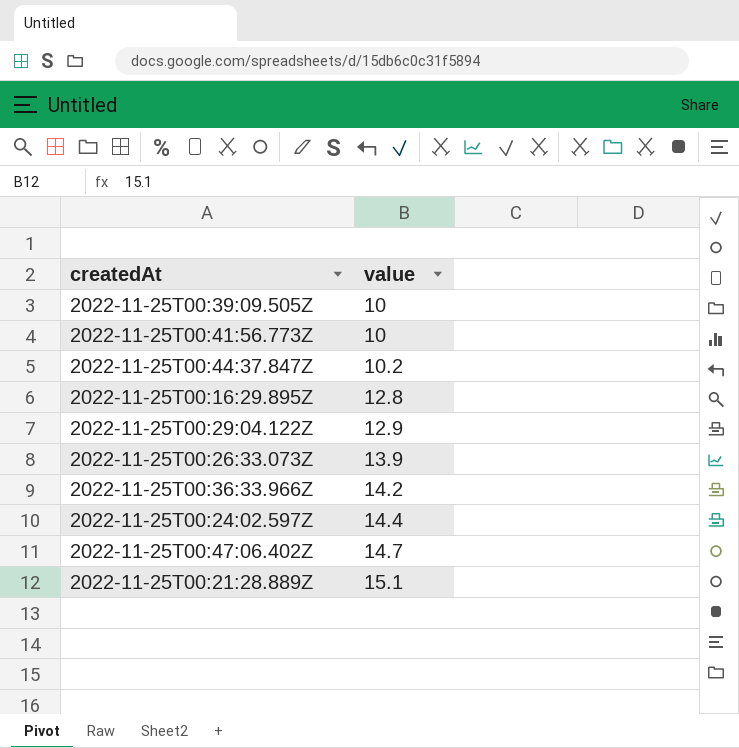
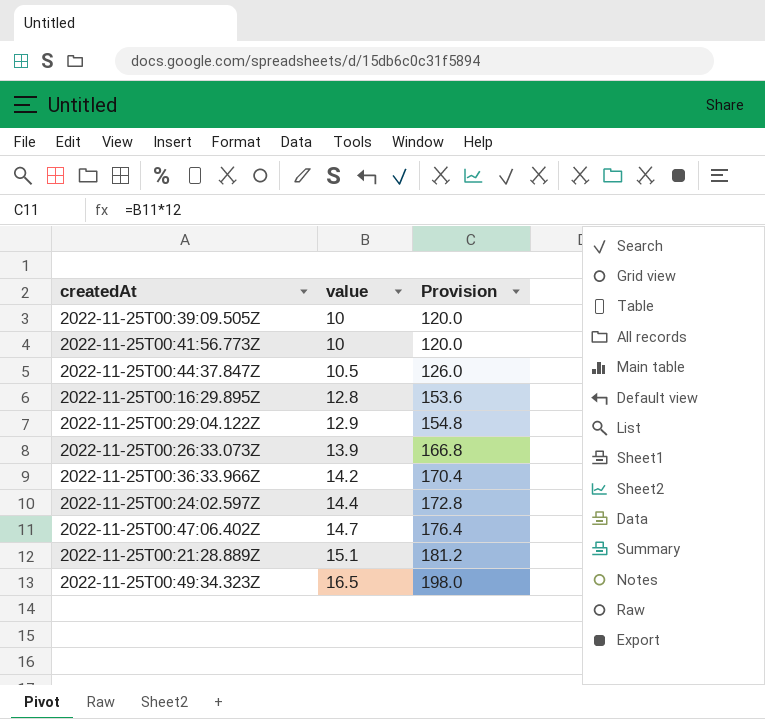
column Provision | formula: none -> [value] * 12
2022-11-25T00:44:37.847Z | value: 10.2 -> 10.5
row 2022-11-25T00:49:34.323Z: none -> 16.5 | 198.0

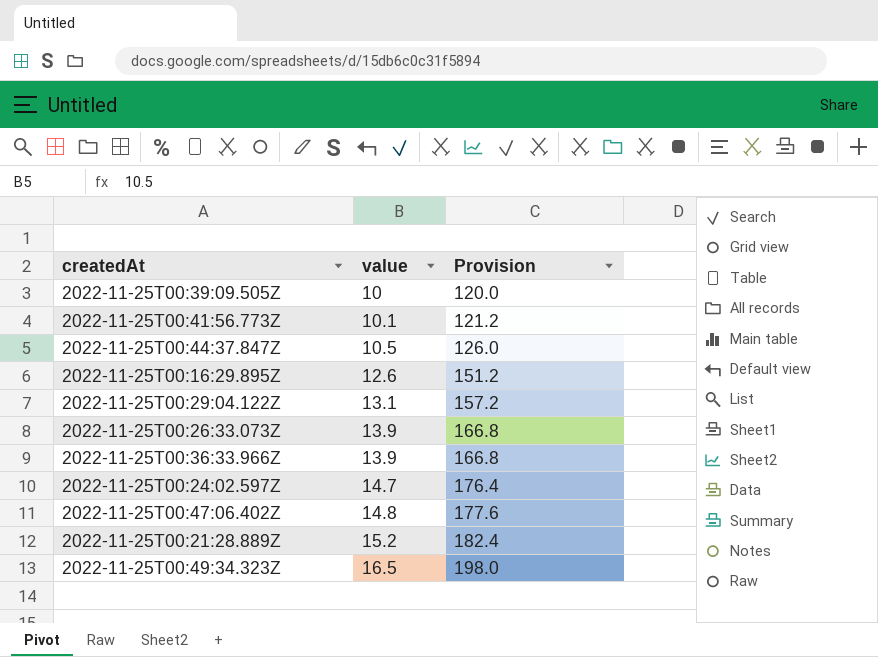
2022-11-25T00:41:56.773Z | value: 10 -> 10.1
2022-11-25T00:41:56.773Z | Provision: 120.0 -> 121.2
2022-11-25T00:16:29.895Z | value: 12.8 -> 12.6
2022-11-25T00:16:29.895Z | Provision: 153.6 -> 151.2
2022-11-25T00:29:04.122Z | value: 12.9 -> 13.1
2022-11-25T00:29:04.122Z | Provision: 154.8 -> 157.2
2022-11-25T00:36:33.966Z | value: 14.2 -> 13.9
2022-11-25T00:36:33.966Z | Provision: 170.4 -> 166.8
2022-11-25T00:24:02.597Z | value: 14.4 -> 14.7
2022-11-25T00:24:02.597Z | Provision: 172.8 -> 176.4
2022-11-25T00:47:06.402Z | value: 14.7 -> 14.8
2022-11-25T00:47:06.402Z | Provision: 176.4 -> 177.6
2022-11-25T00:21:28.889Z | value: 15.1 -> 15.2
2022-11-25T00:21:28.889Z | Provision: 181.2 -> 182.4

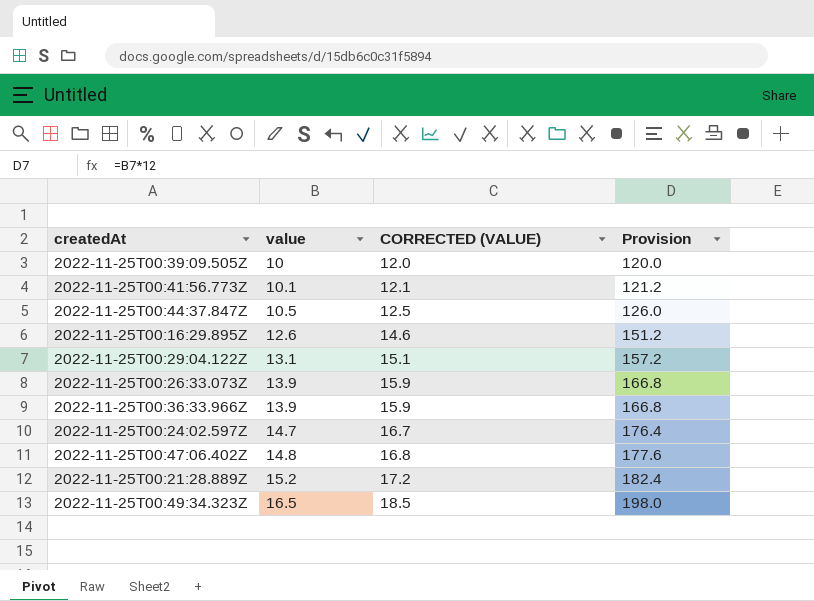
column CORRECTED (VALUE) | formula: none -> [value] + 2

